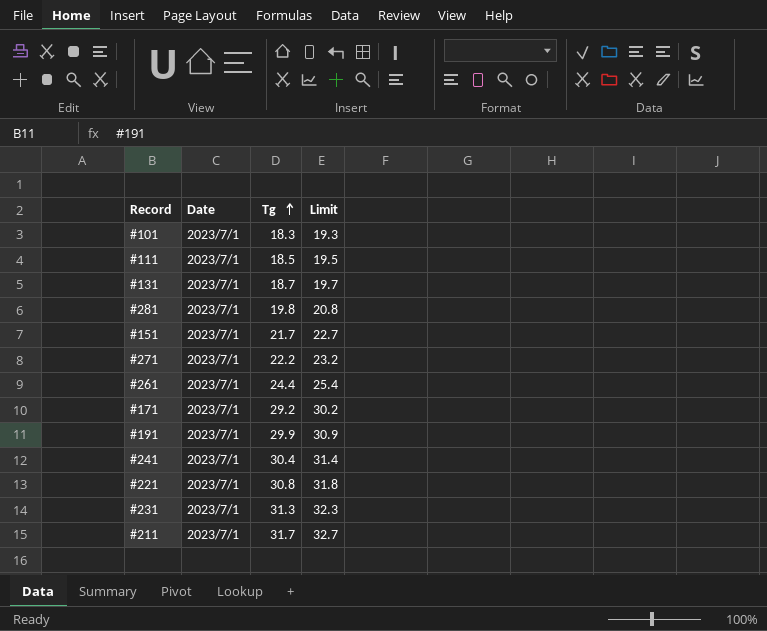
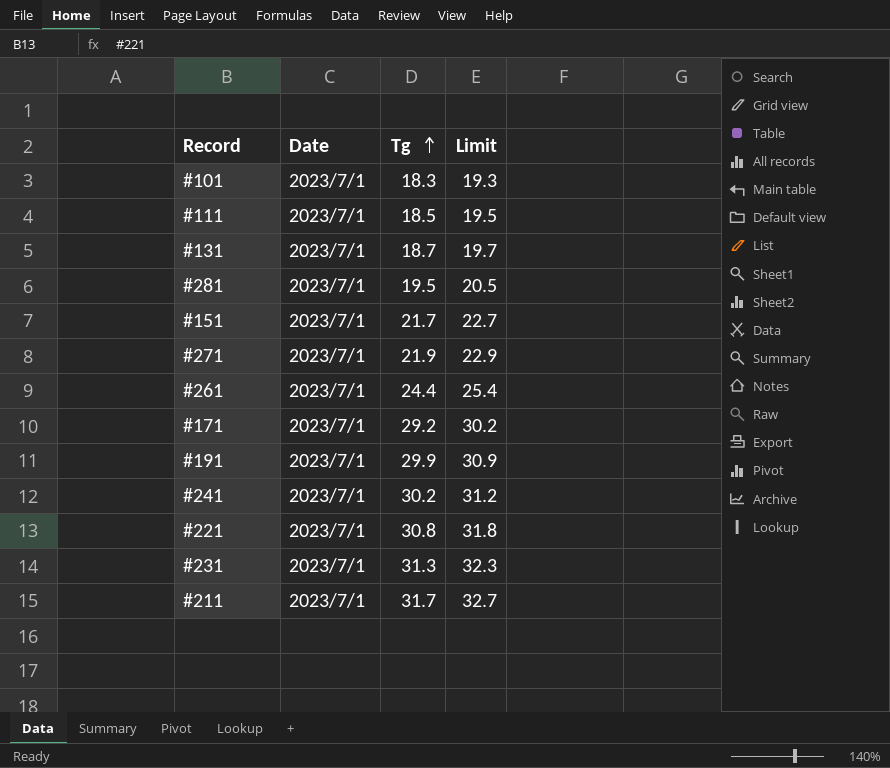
#281 | Tg: 19.8 -> 19.5
#281 | Limit: 20.8 -> 20.5
#271 | Tg: 22.2 -> 21.9
#271 | Limit: 23.2 -> 22.9
#241 | Tg: 30.4 -> 30.2
#241 | Limit: 31.4 -> 31.2

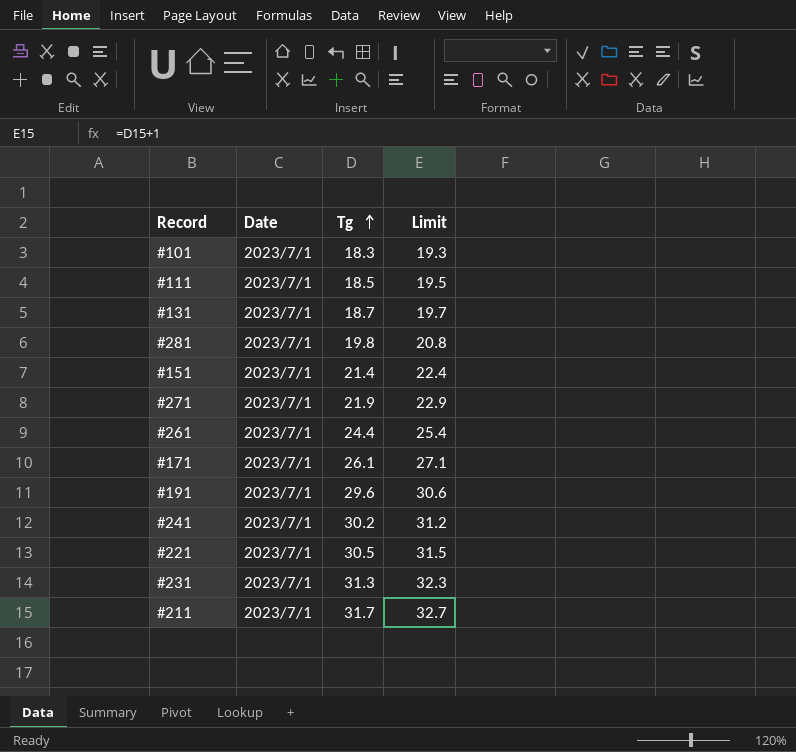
#281 | Tg: 19.5 -> 19.8
#281 | Limit: 20.5 -> 20.8
#151 | Tg: 21.7 -> 21.4
#151 | Limit: 22.7 -> 22.4
#171 | Tg: 29.2 -> 26.1
#171 | Limit: 30.2 -> 27.1
#191 | Tg: 29.9 -> 29.6
#191 | Limit: 30.9 -> 30.6
#221 | Tg: 30.8 -> 30.5
#221 | Limit: 31.8 -> 31.5

